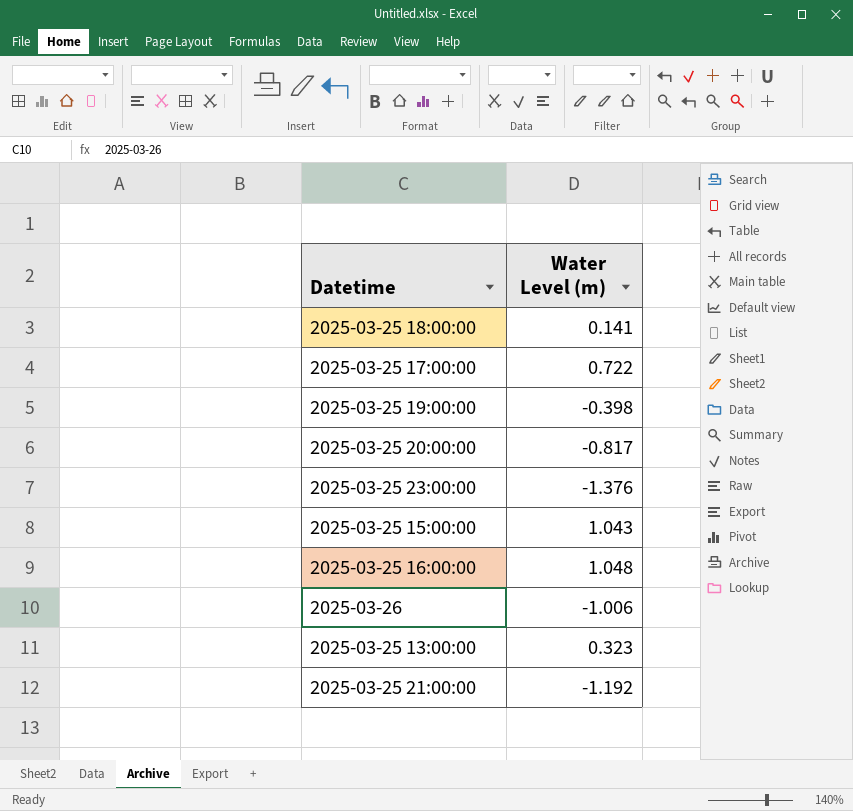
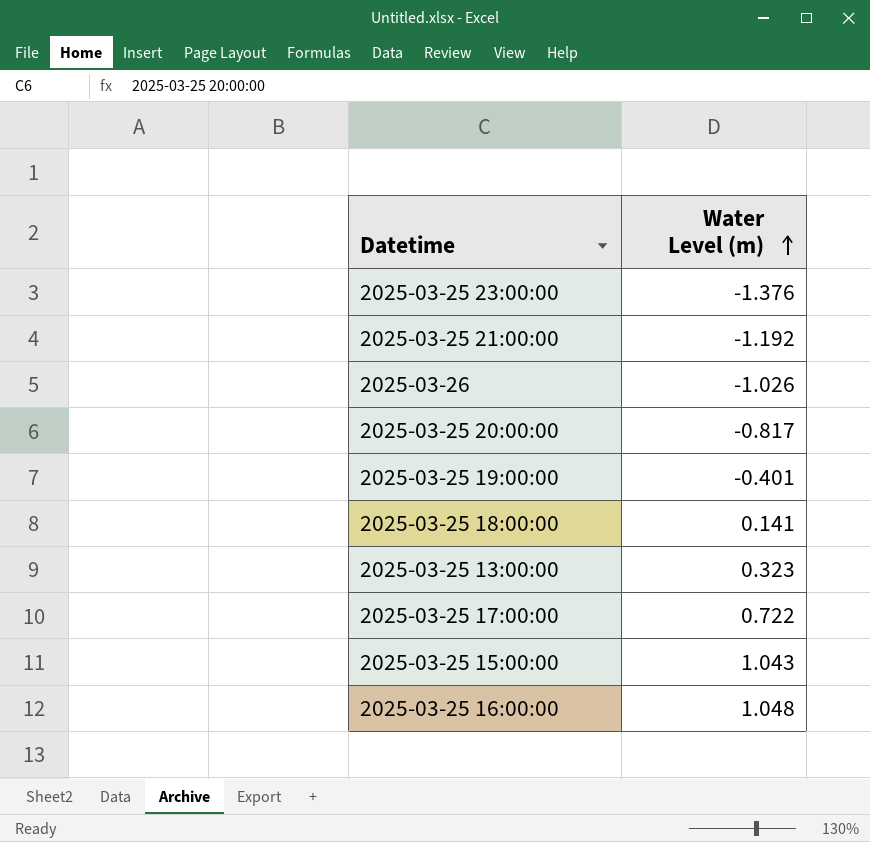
row order: none -> Water Level (m) ascending
2025-03-26 | Water Level (m): -1.006 -> -1.026
2025-03-25 19:00:00 | Water Level (m): -0.398 -> -0.401

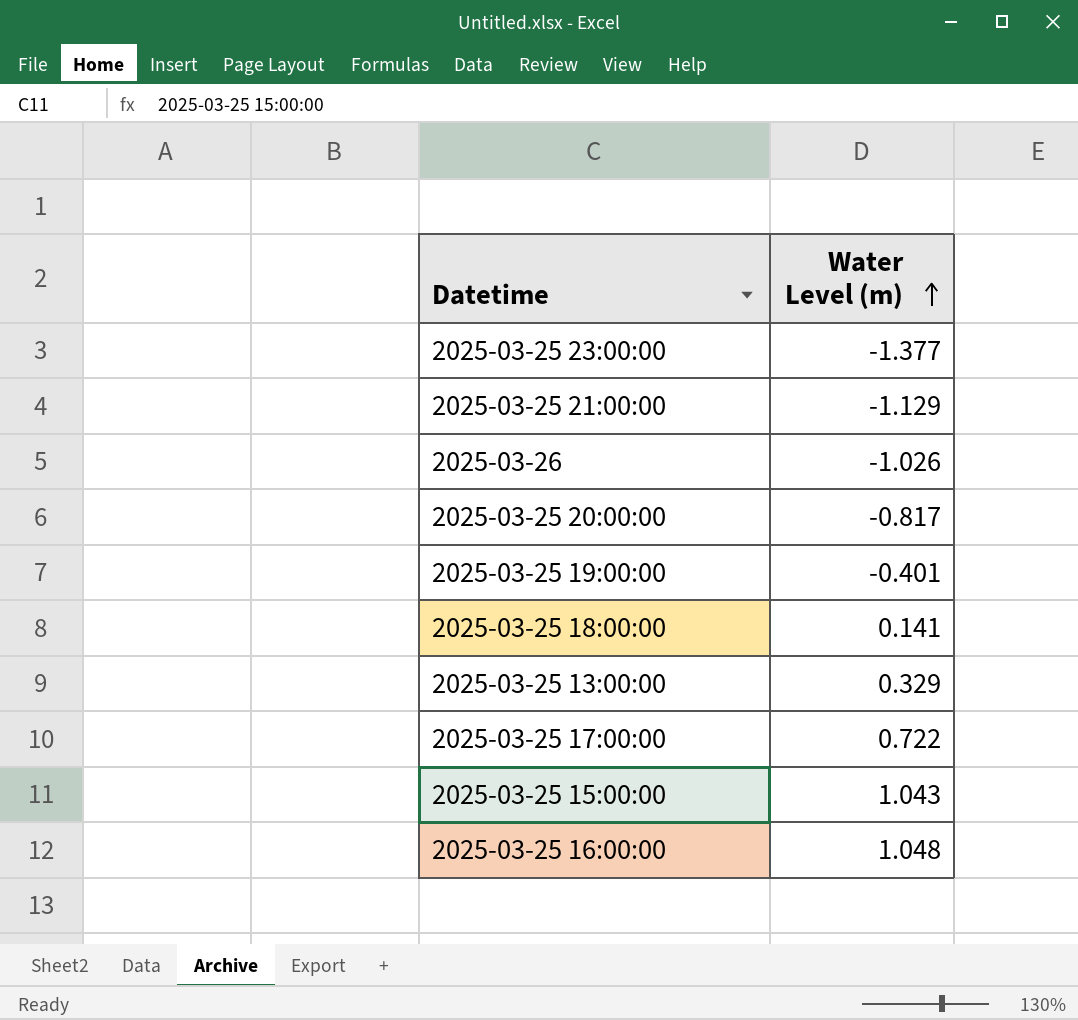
2025-03-25 23:00:00 | Water Level (m): -1.376 -> -1.377
2025-03-25 21:00:00 | Water Level (m): -1.192 -> -1.129
2025-03-25 13:00:00 | Water Level (m): 0.323 -> 0.329

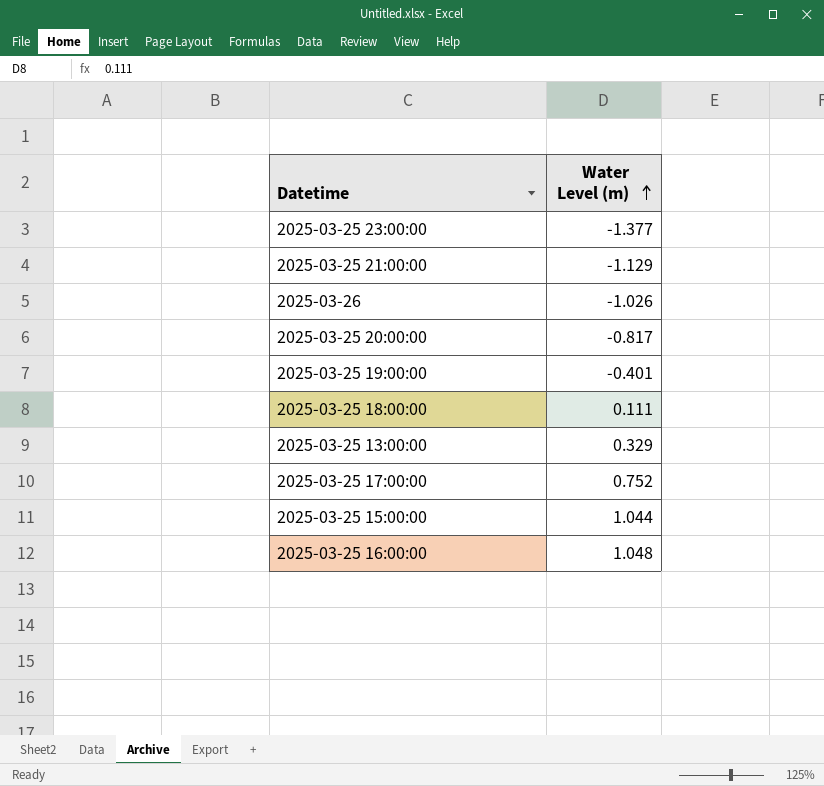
2025-03-25 18:00:00 | Water Level (m): 0.141 -> 0.111
2025-03-25 17:00:00 | Water Level (m): 0.722 -> 0.752
2025-03-25 15:00:00 | Water Level (m): 1.043 -> 1.044

